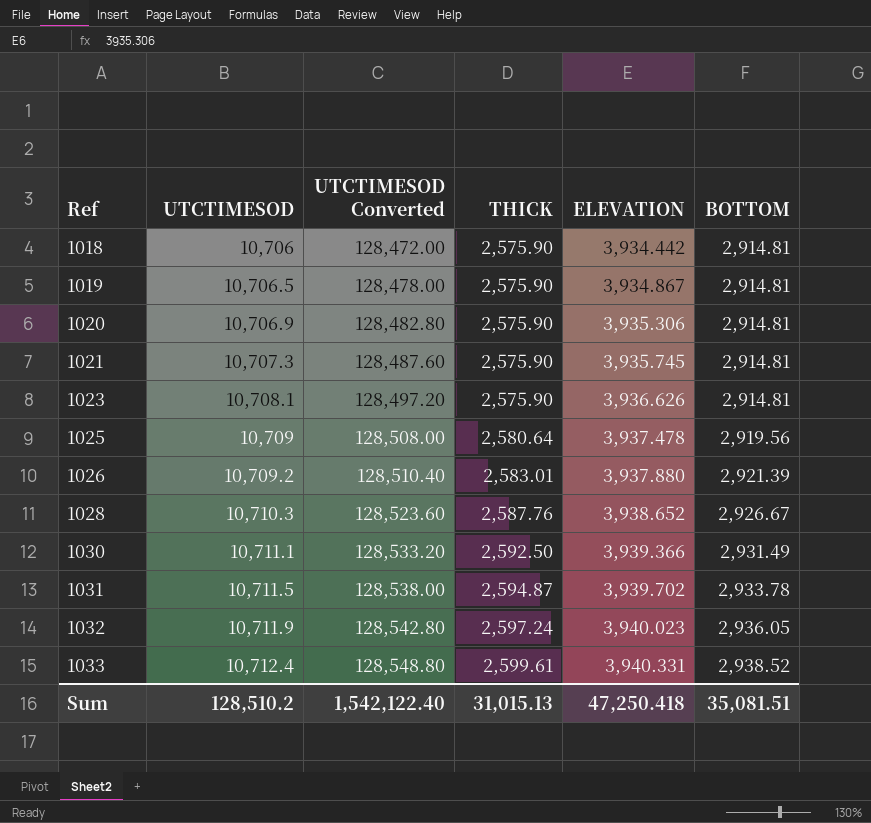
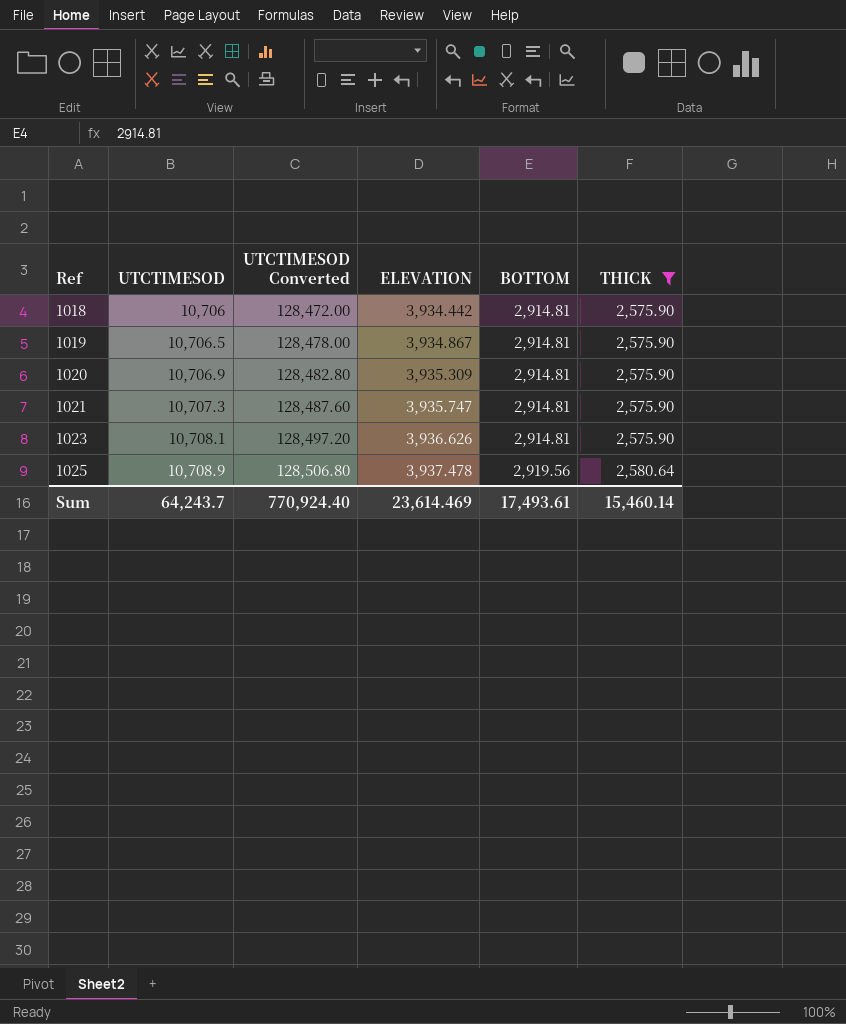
filter: none -> THICK <= 2,580.64
column THICK | position: 4 -> 6
1020 | ELEVATION: 3,935.306 -> 3,935.309
1021 | ELEVATION: 3,935.745 -> 3,935.747
1025 | UTCTIMESOD: 10,709 -> 10,708.9
1025 | UTCTIMESOD Converted: 128,508.00 -> 128,506.80
Sum | UTCTIMESOD: 128,510.2 -> 64,243.7
Sum | UTCTIMESOD Converted: 1,542,122.40 -> 770,924.40
Sum | ELEVATION: 47,250.418 -> 23,614.469
Sum | BOTTOM: 35,081.51 -> 17,493.61
Sum | THICK: 31,015.13 -> 15,460.14

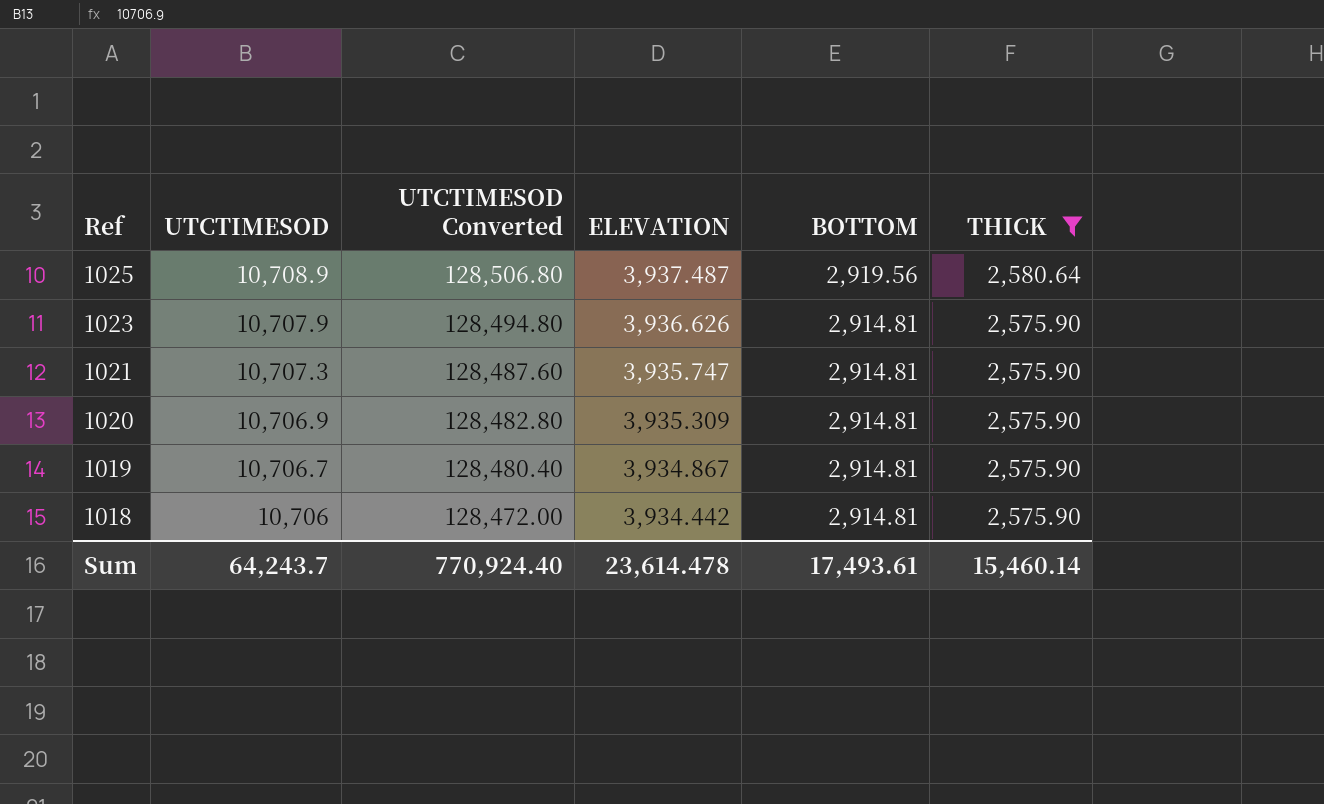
row order: Ref ascending -> Ref descending
1025 | ELEVATION: 3,937.478 -> 3,937.487
1023 | UTCTIMESOD: 10,708.1 -> 10,707.9
1023 | UTCTIMESOD Converted: 128,497.20 -> 128,494.80
1019 | UTCTIMESOD: 10,706.5 -> 10,706.7
1019 | UTCTIMESOD Converted: 128,478.00 -> 128,480.40
Sum | ELEVATION: 23,614.469 -> 23,614.478

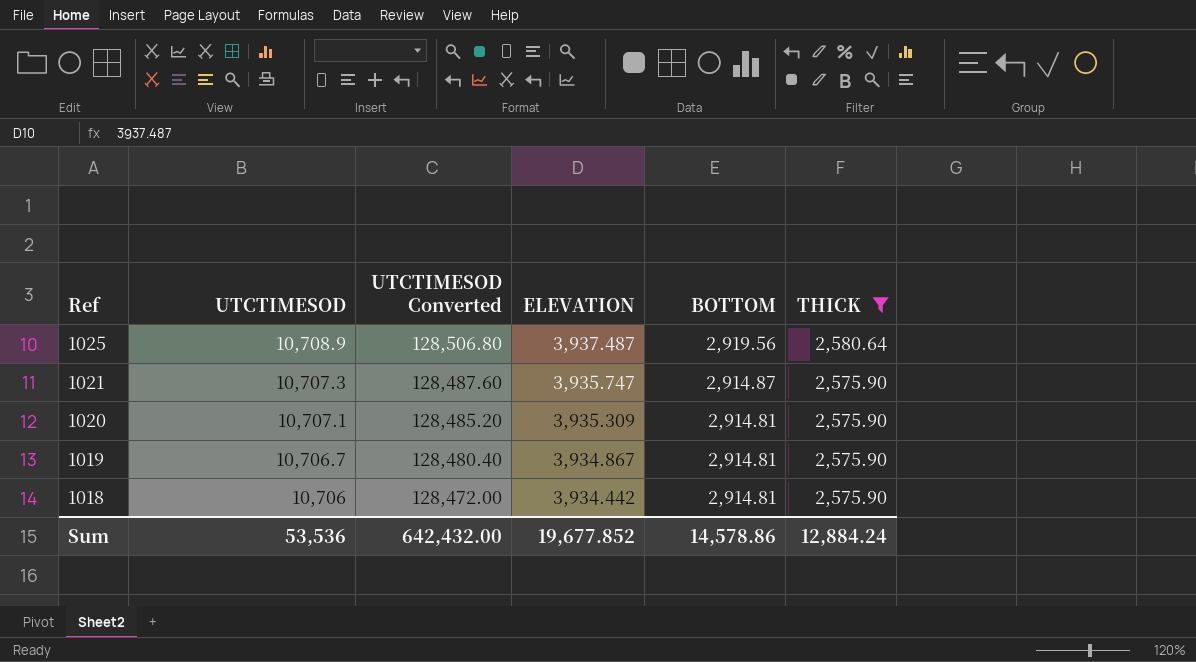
row 1023: 10,707.9 | 128,494.80 | 3,936.626 | 2,914.81 | 2,575.90 -> none
1021 | BOTTOM: 2,914.81 -> 2,914.87
1020 | UTCTIMESOD: 10,706.9 -> 10,707.1
1020 | UTCTIMESOD Converted: 128,482.80 -> 128,485.20
Sum | UTCTIMESOD: 64,243.7 -> 53,536
Sum | UTCTIMESOD Converted: 770,924.40 -> 642,432.00
Sum | ELEVATION: 23,614.478 -> 19,677.852
Sum | BOTTOM: 17,493.61 -> 14,578.86
Sum | THICK: 15,460.14 -> 12,884.24

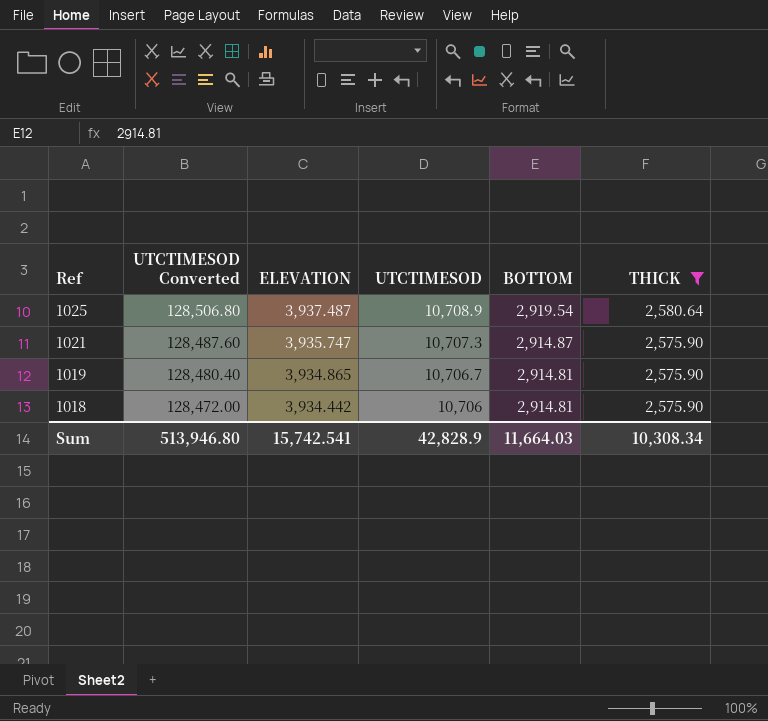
column UTCTIMESOD | position: 2 -> 4
row 1020: 10,707.1 | 128,485.20 | 3,935.309 | 2,914.81 | 2,575.90 -> none
1025 | BOTTOM: 2,919.56 -> 2,919.54
1019 | ELEVATION: 3,934.867 -> 3,934.865
Sum | UTCTIMESOD Converted: 642,432.00 -> 513,946.80
Sum | ELEVATION: 19,677.852 -> 15,742.541
Sum | UTCTIMESOD: 53,536 -> 42,828.9
Sum | BOTTOM: 14,578.86 -> 11,664.03
Sum | THICK: 12,884.24 -> 10,308.34

